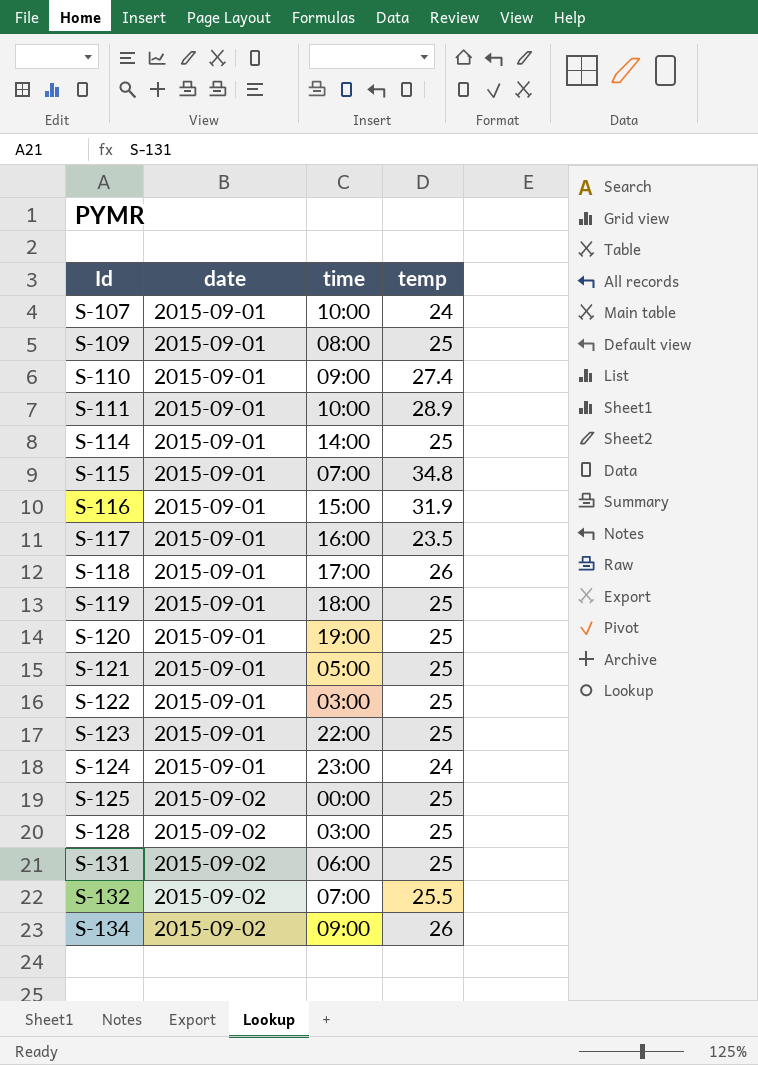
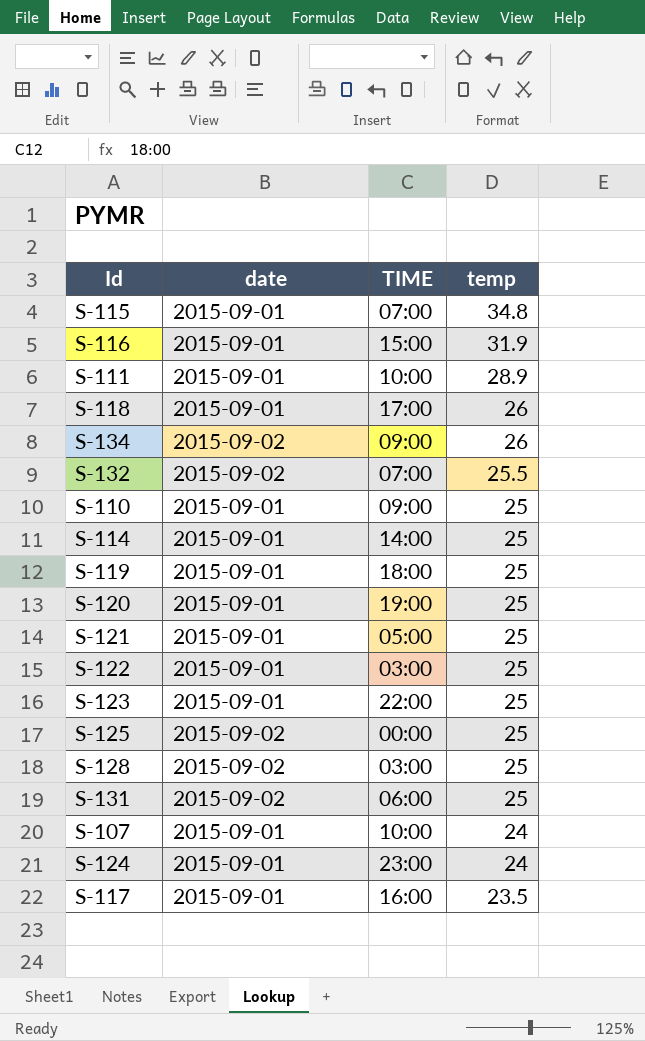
row order: Id ascending -> temp descending
column name: time -> TIME
row S-109: 2015-09-01 | 08:00 | 25 -> none
S-110 | temp: 27.4 -> 25

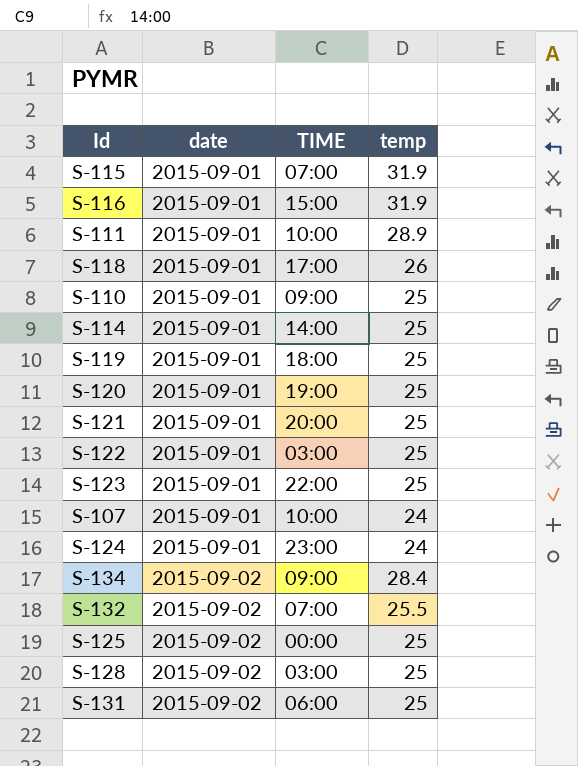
row order: temp descending -> date ascending
row S-117: 2015-09-01 | 16:00 | 23.5 -> none
S-115 | temp: 34.8 -> 31.9
S-121 | TIME: 05:00 -> 20:00
S-134 | temp: 26 -> 28.4

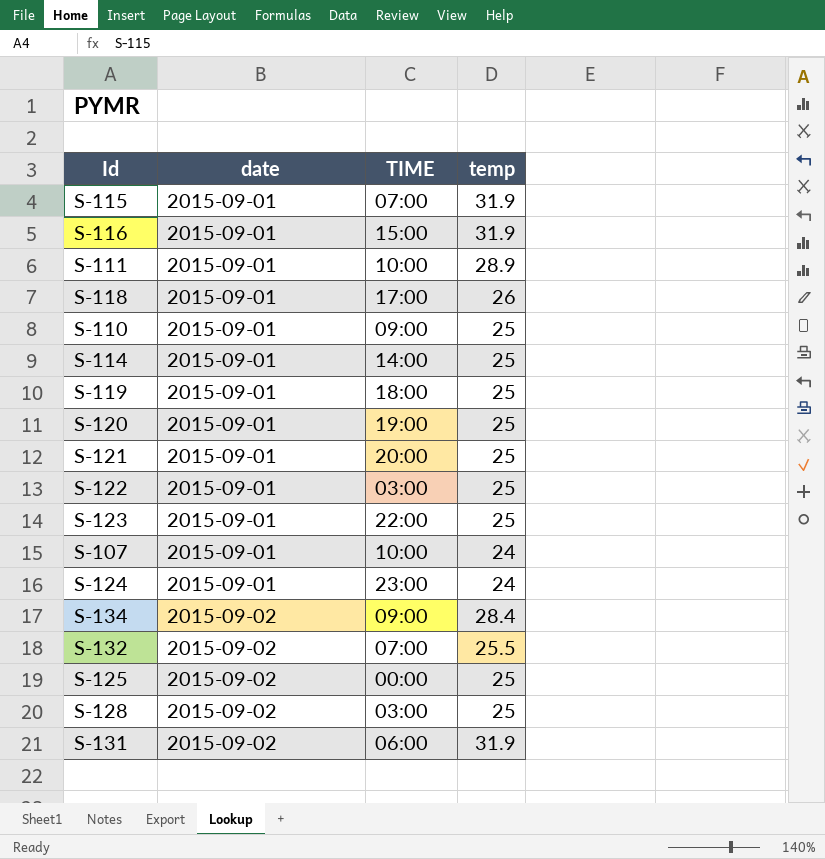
S-131 | temp: 25 -> 31.9

